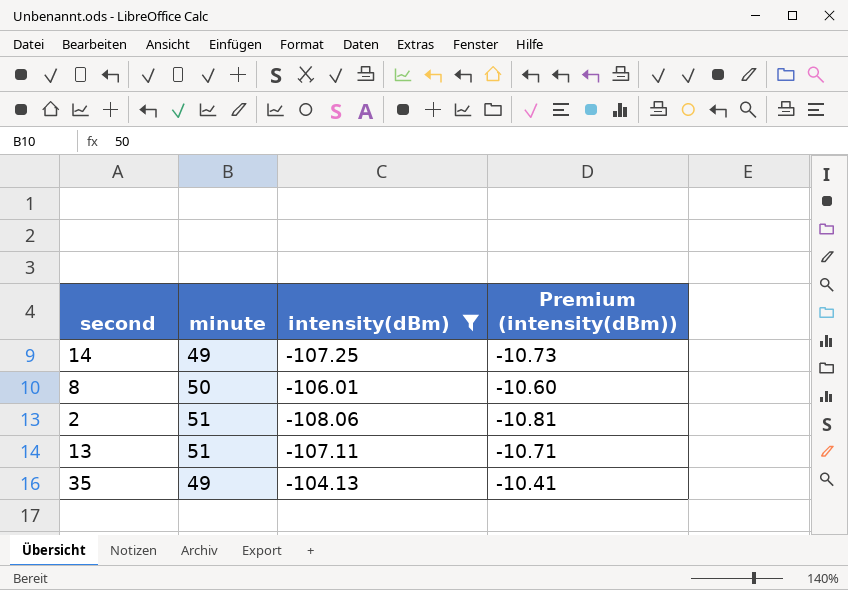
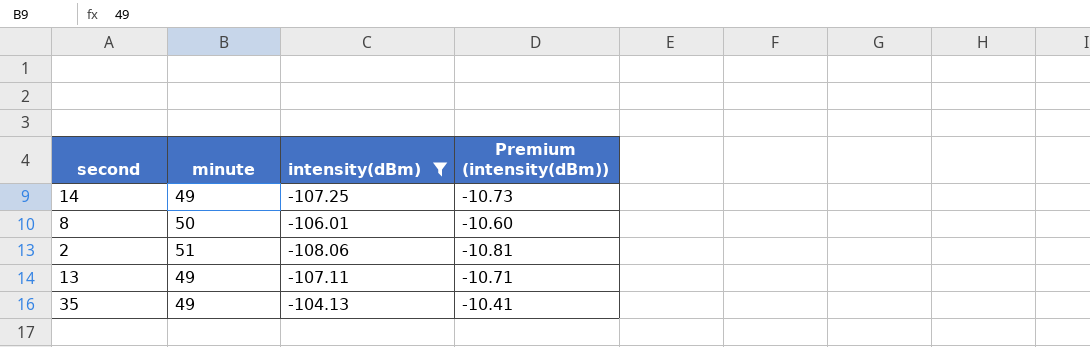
13 | minute: 51 -> 49

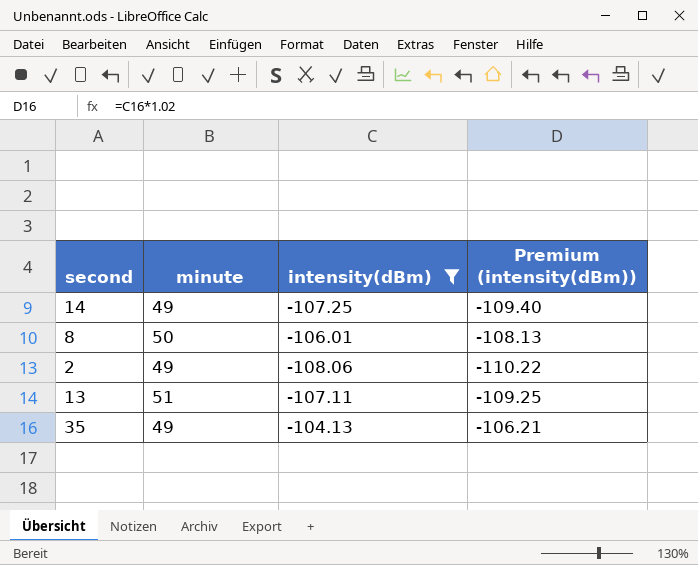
column Premium (intensity(dBm)) | formula: [intensity(dBm)] * 0.1 -> [intensity(dBm)] * 1.02
2 | minute: 51 -> 49
13 | minute: 49 -> 51

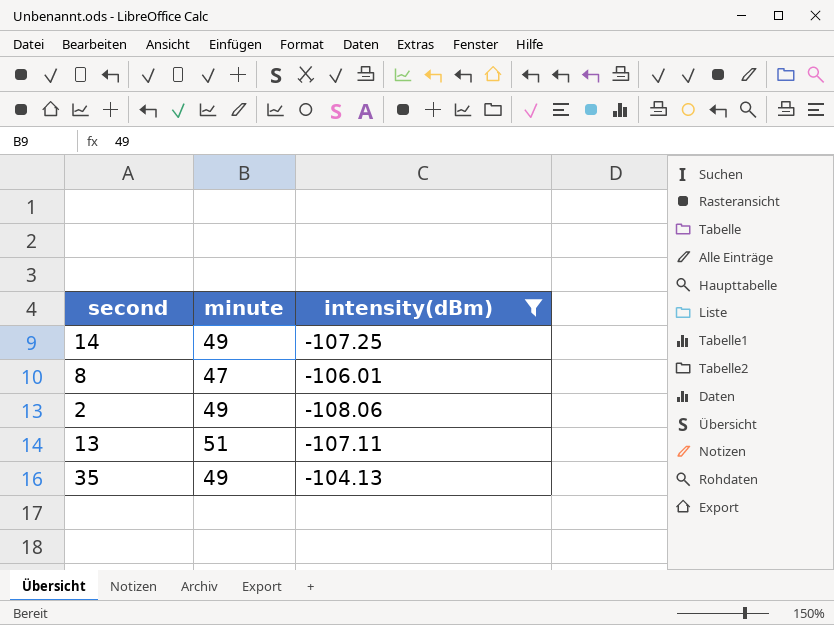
column Premium (intensity(dBm)) | formula: [intensity(dBm)] * 1.02 -> none
8 | minute: 50 -> 47

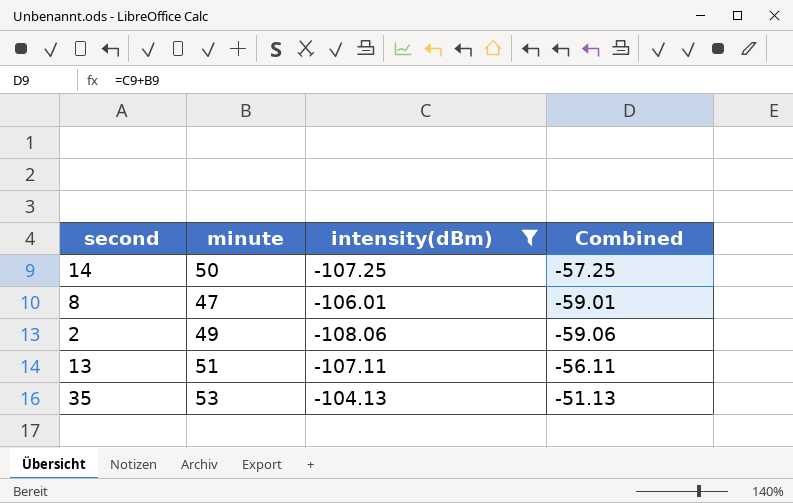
column Combined | formula: none -> [minute] + [intensity(dBm)]
14 | minute: 49 -> 50
35 | minute: 49 -> 53

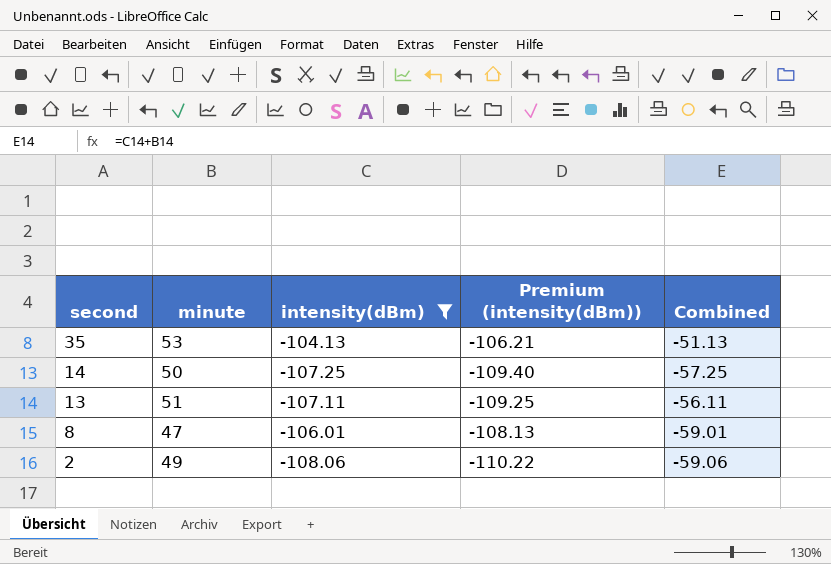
row order: none -> second descending
column Premium (intensity(dBm)) | formula: none -> [intensity(dBm)] * 1.02

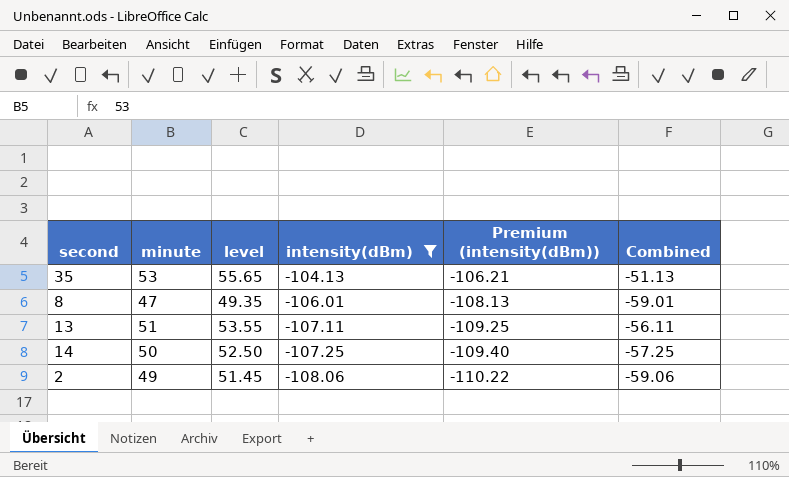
row order: second descending -> intensity(dBm) descending
column level | formula: none -> [minute] * 1.05

